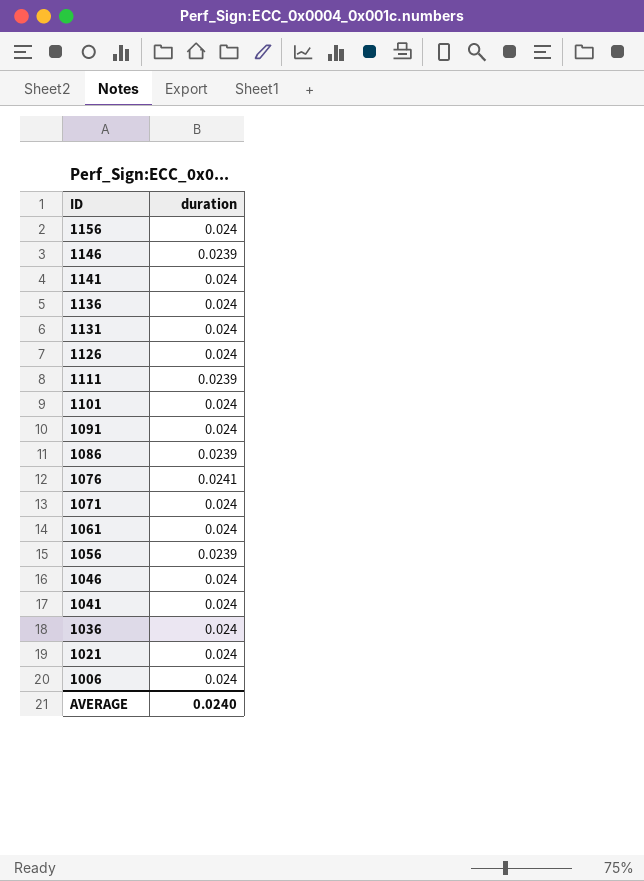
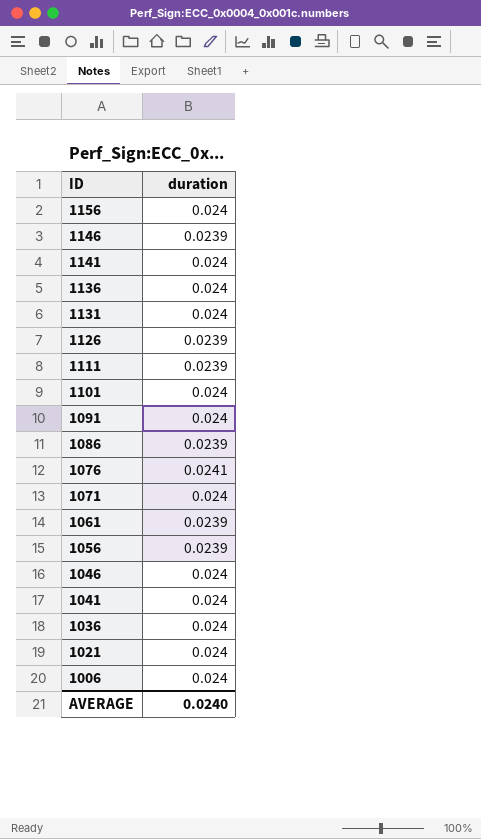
1126 | duration: 0.024 -> 0.0239
1061 | duration: 0.024 -> 0.0239

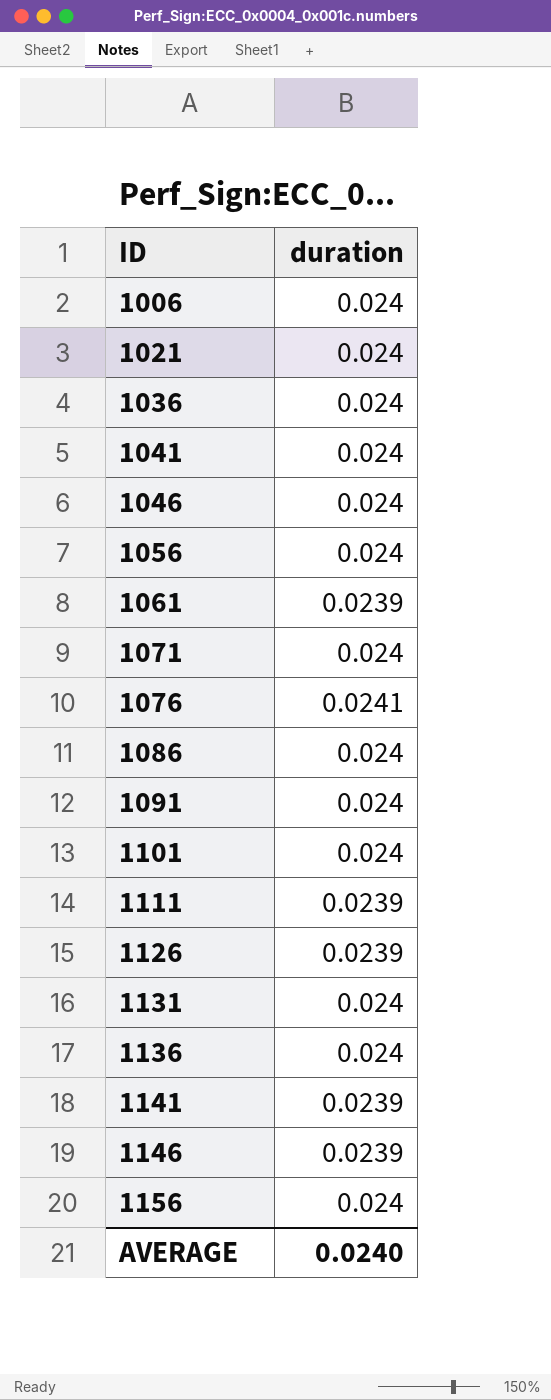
row order: ID descending -> ID ascending
1056 | duration: 0.0239 -> 0.024
1086 | duration: 0.0239 -> 0.024
1141 | duration: 0.024 -> 0.0239

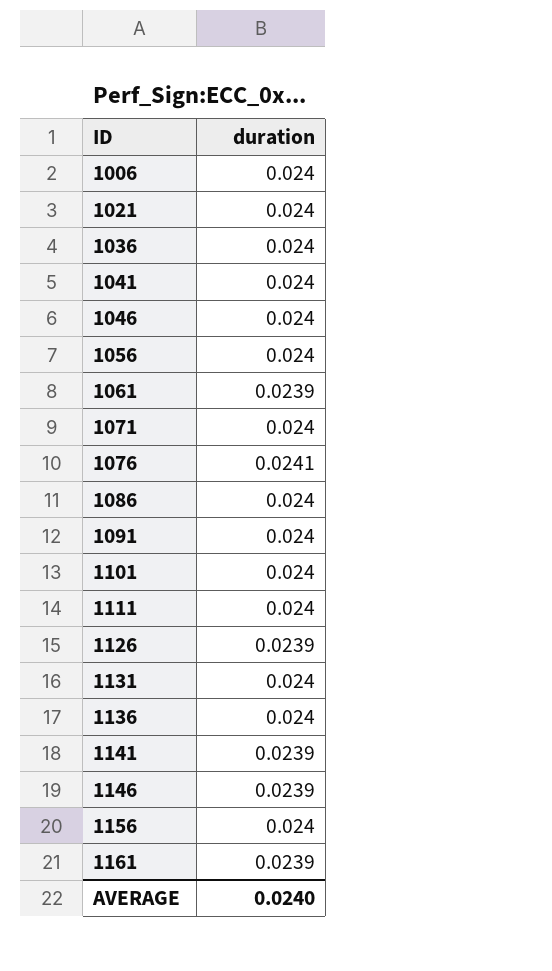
1111 | duration: 0.0239 -> 0.024
row 1161: none -> 0.0239

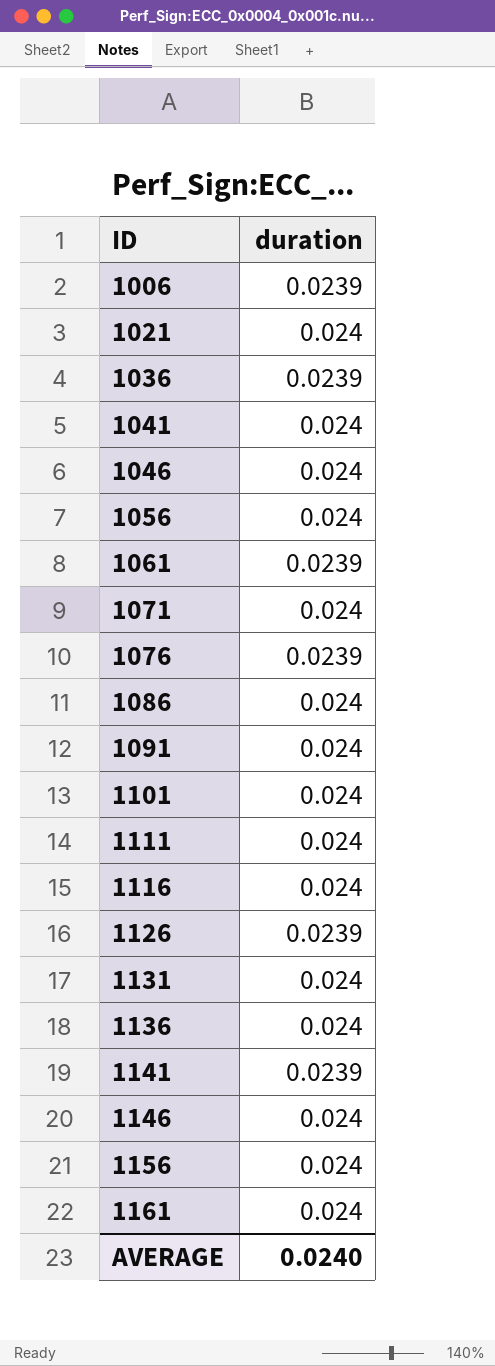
1006 | duration: 0.024 -> 0.0239
1036 | duration: 0.024 -> 0.0239
1076 | duration: 0.0241 -> 0.0239
row 1116: none -> 0.024
1146 | duration: 0.0239 -> 0.024
1161 | duration: 0.0239 -> 0.024

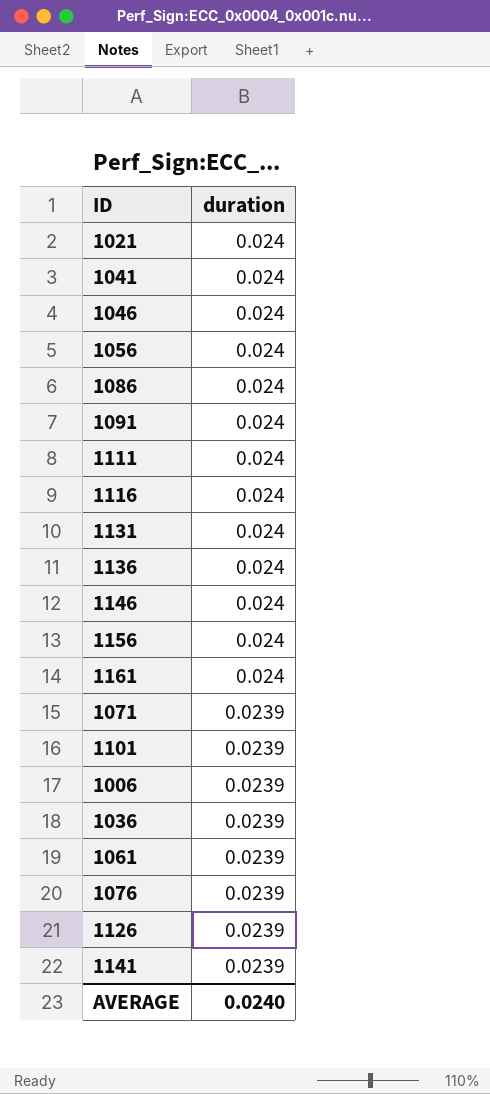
row order: ID ascending -> duration descending
1071 | duration: 0.024 -> 0.0239
1101 | duration: 0.024 -> 0.0239

